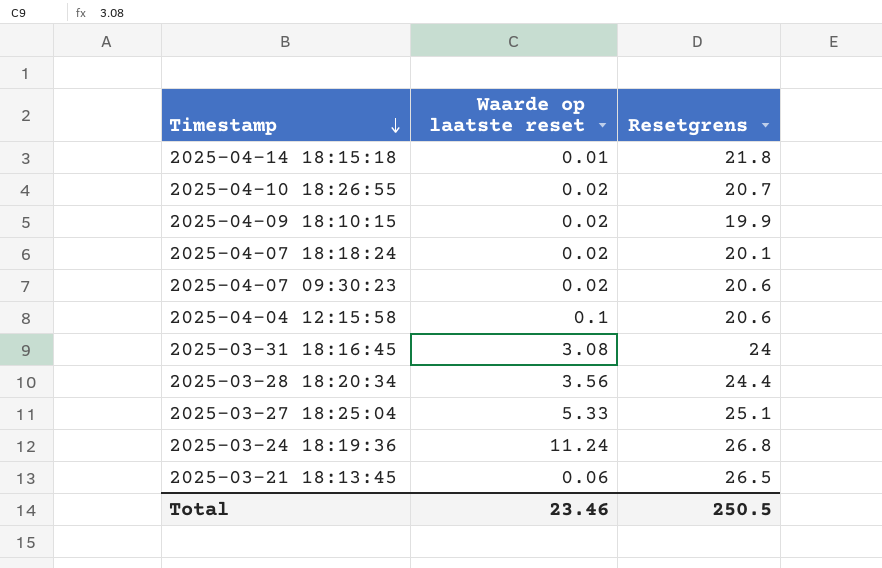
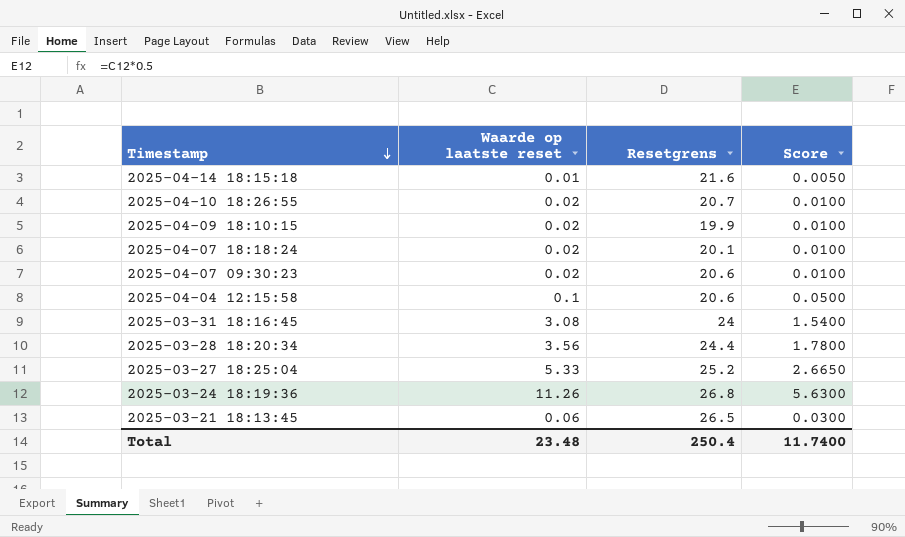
column Score | formula: none -> [Waarde op laatste reset] * 0.5
2025-04-14 18:15:18 | Resetgrens: 21.8 -> 21.6
2025-03-27 18:25:04 | Resetgrens: 25.1 -> 25.2
2025-03-24 18:19:36 | Waarde op laatste reset: 11.24 -> 11.26
Total | Waarde op laatste reset: 23.46 -> 23.48
Total | Resetgrens: 250.5 -> 250.4

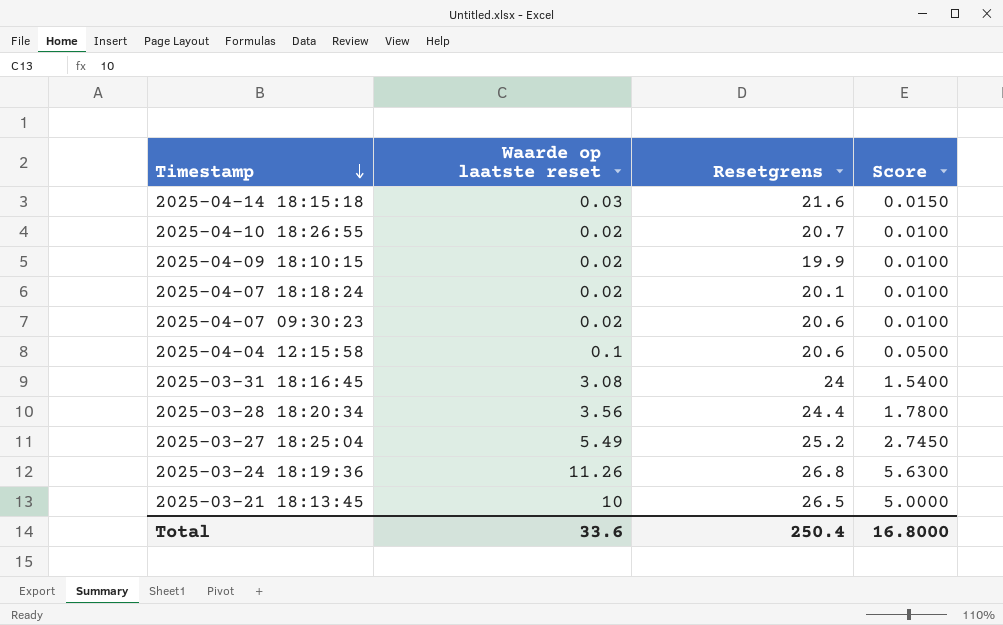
2025-04-14 18:15:18 | Waarde op laatste reset: 0.01 -> 0.03
2025-04-14 18:15:18 | Score: 0.0050 -> 0.0150
2025-03-27 18:25:04 | Waarde op laatste reset: 5.33 -> 5.49
2025-03-27 18:25:04 | Score: 2.6650 -> 2.7450
2025-03-21 18:13:45 | Waarde op laatste reset: 0.06 -> 10
2025-03-21 18:13:45 | Score: 0.0300 -> 5.0000
Total | Waarde op laatste reset: 23.48 -> 33.6
Total | Score: 11.7400 -> 16.8000

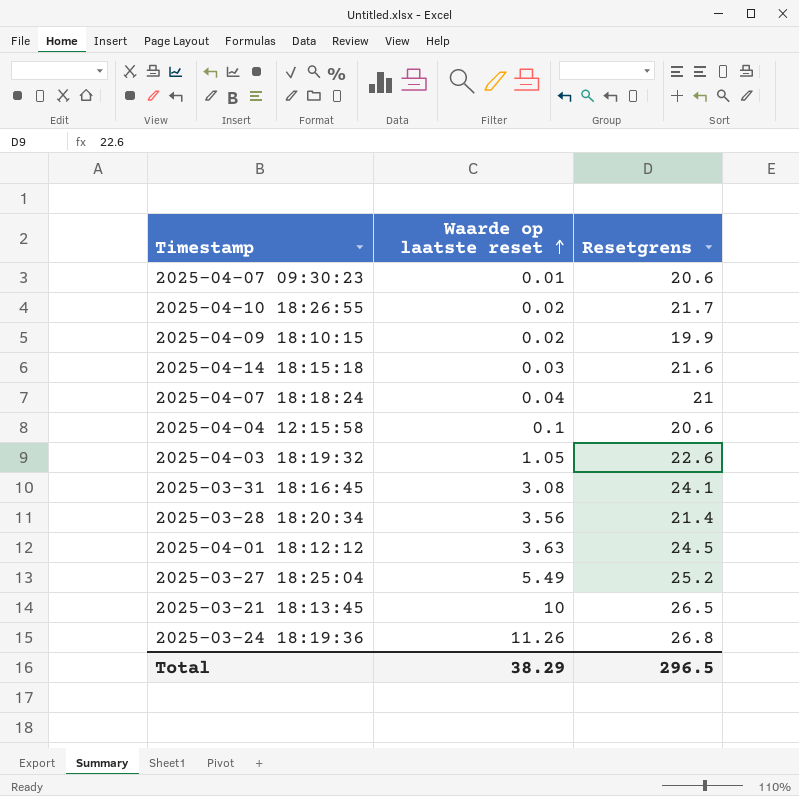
row order: Timestamp descending -> Waarde op laatste reset ascending
column Score | formula: [Waarde op laatste reset] * 0.5 -> none
2025-04-07 09:30:23 | Waarde op laatste reset: 0.02 -> 0.01
2025-04-10 18:26:55 | Resetgrens: 20.7 -> 21.7
2025-04-07 18:18:24 | Waarde op laatste reset: 0.02 -> 0.04
2025-04-07 18:18:24 | Resetgrens: 20.1 -> 21
row 2025-04-03 18:19:32: none -> 1.05 | 22.6
2025-03-31 18:16:45 | Resetgrens: 24 -> 24.1
2025-03-28 18:20:34 | Resetgrens: 24.4 -> 21.4
row 2025-04-01 18:12:12: none -> 3.63 | 24.5
Total | Waarde op laatste reset: 33.6 -> 38.29
Total | Resetgrens: 250.4 -> 296.5

